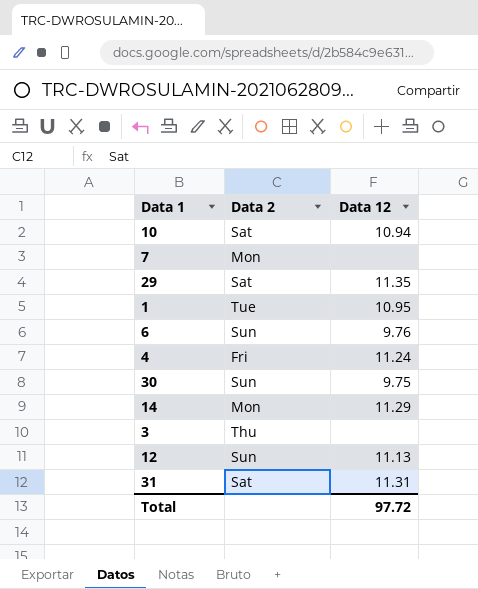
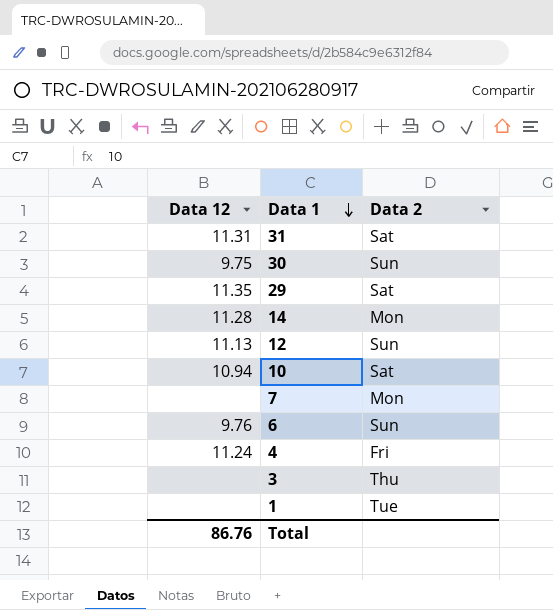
row order: none -> Data 1 descending
column Data 12 | position: 3 -> 1
14 | Data 12: 11.29 -> 11.28
1 | Data 12: 10.95 -> none
Total | Data 12: 97.72 -> 86.76

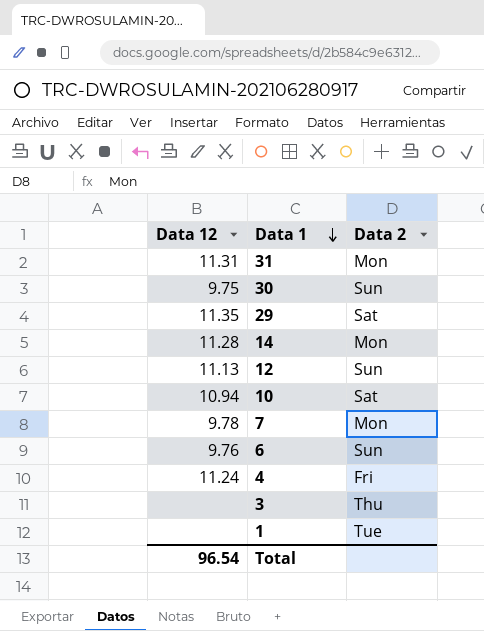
31 | Data 2: Sat -> Mon
7 | Data 12: none -> 9.78
Total | Data 12: 86.76 -> 96.54

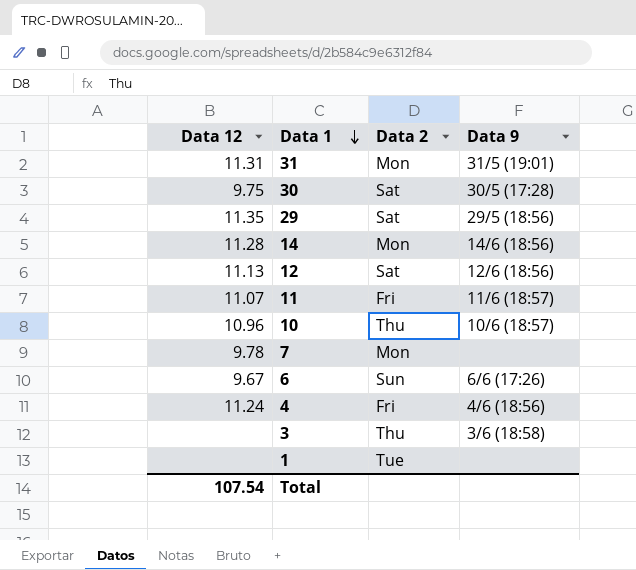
column Data 9 | position: none -> 4
30 | Data 2: Sun -> Sat
12 | Data 2: Sun -> Sat
row 11: none -> 11.07 | Fri | 11/6 (18:57)
10 | Data 12: 10.94 -> 10.96
10 | Data 2: Sat -> Thu
6 | Data 12: 9.76 -> 9.67
Total | Data 12: 96.54 -> 107.54

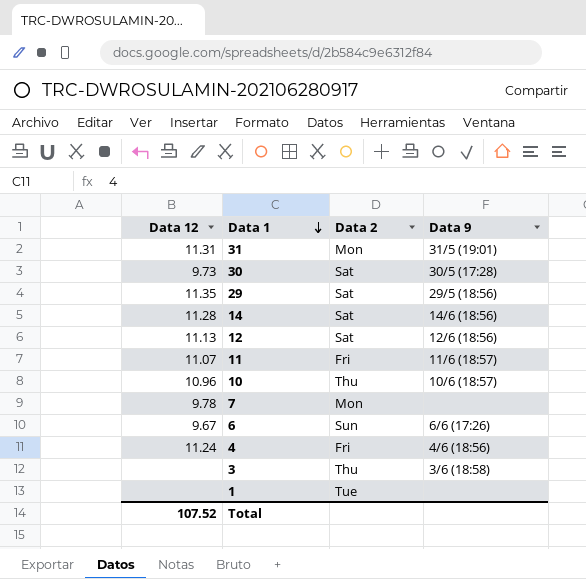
30 | Data 12: 9.75 -> 9.73
14 | Data 2: Mon -> Sat
Total | Data 12: 107.54 -> 107.52

